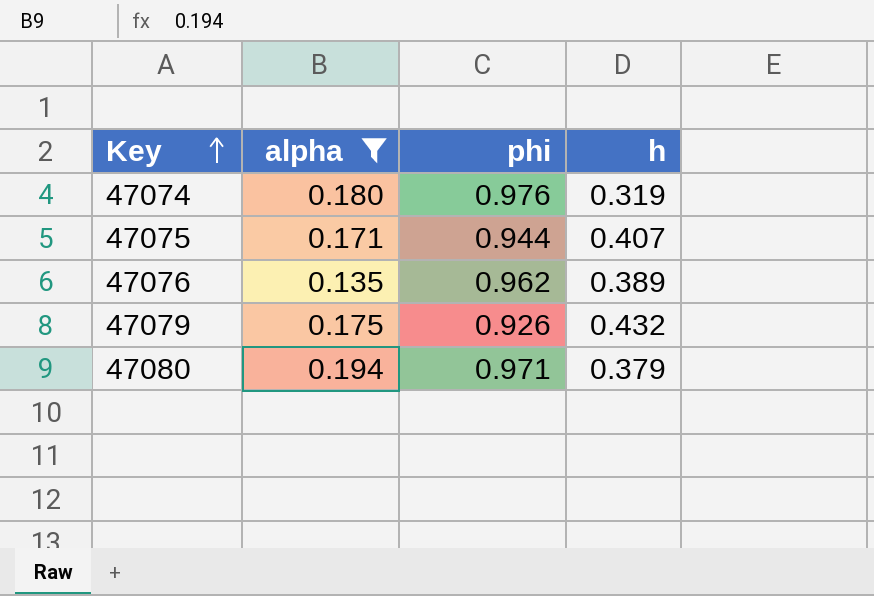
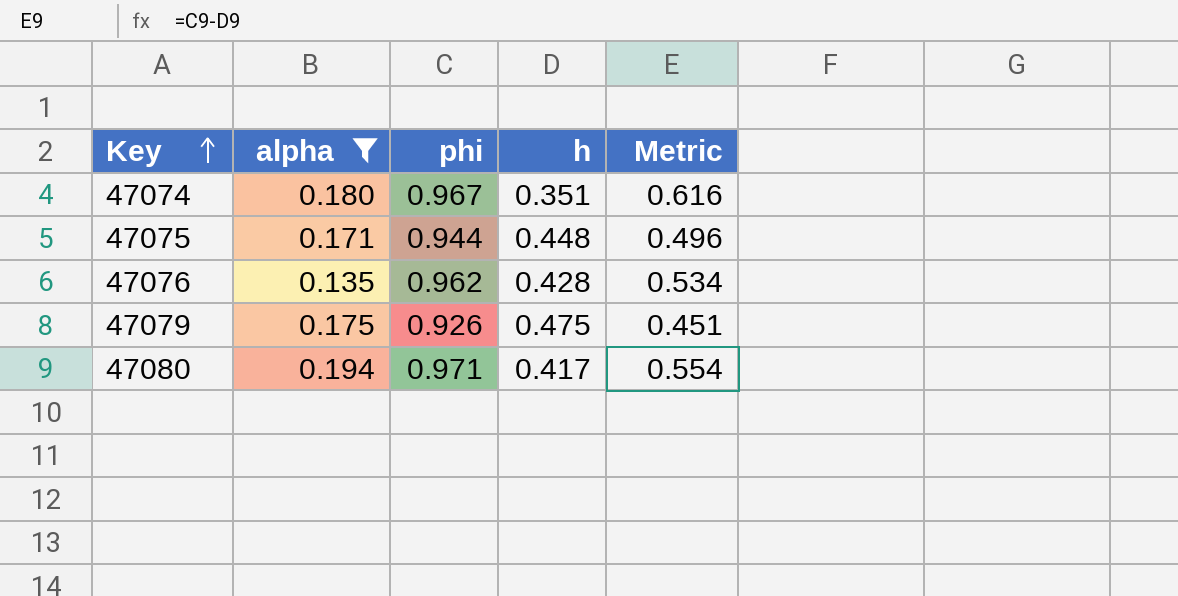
column Metric | formula: none -> [phi] - [h]
47074 | phi: 0.976 -> 0.967
47074 | h: 0.319 -> 0.351
47075 | h: 0.407 -> 0.448
47076 | h: 0.389 -> 0.428
47079 | h: 0.432 -> 0.475
47080 | h: 0.379 -> 0.417

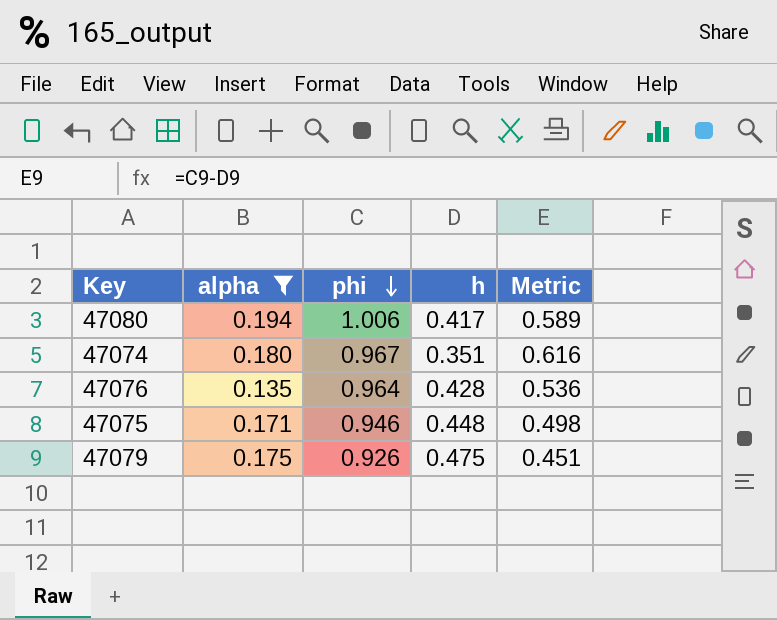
row order: Key ascending -> phi descending
47080 | phi: 0.971 -> 1.006
47080 | Metric: 0.554 -> 0.589
47076 | phi: 0.962 -> 0.964
47076 | Metric: 0.534 -> 0.536
47075 | phi: 0.944 -> 0.946
47075 | Metric: 0.496 -> 0.498

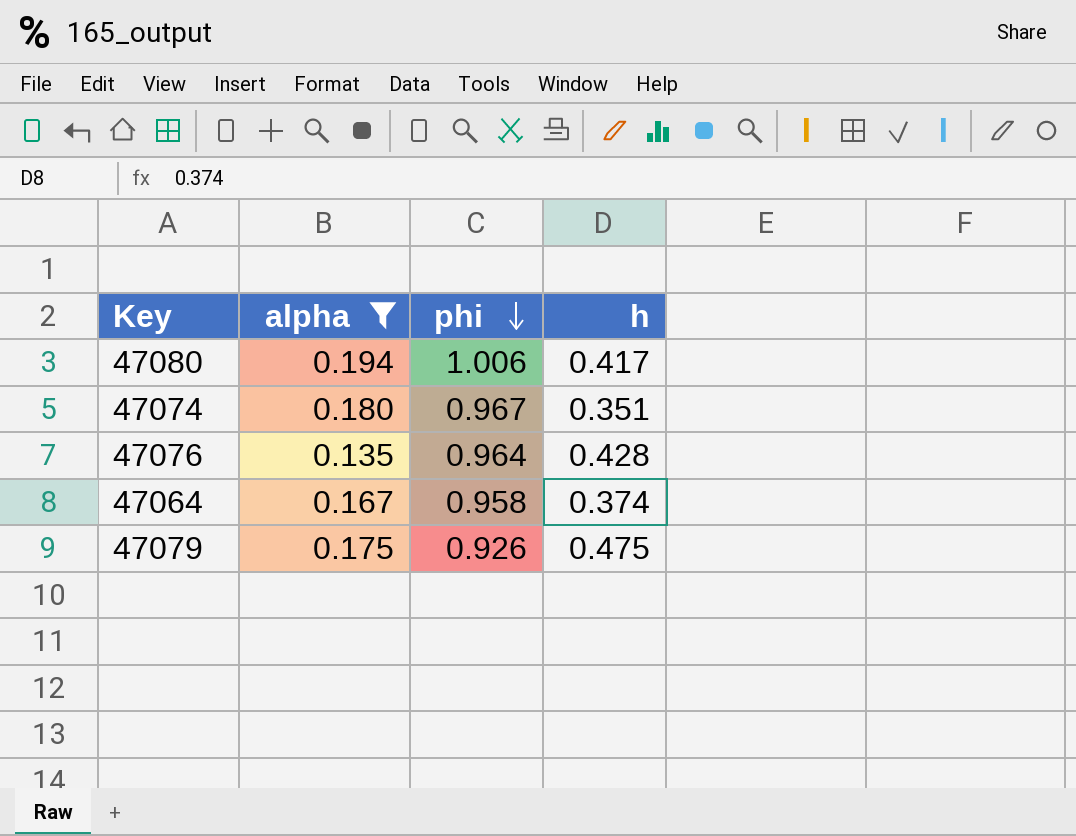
column Metric | formula: [phi] - [h] -> none
row 47075: 0.171 | 0.946 | 0.448 | 0.498 -> none
row 47064: none -> 0.167 | 0.958 | 0.374

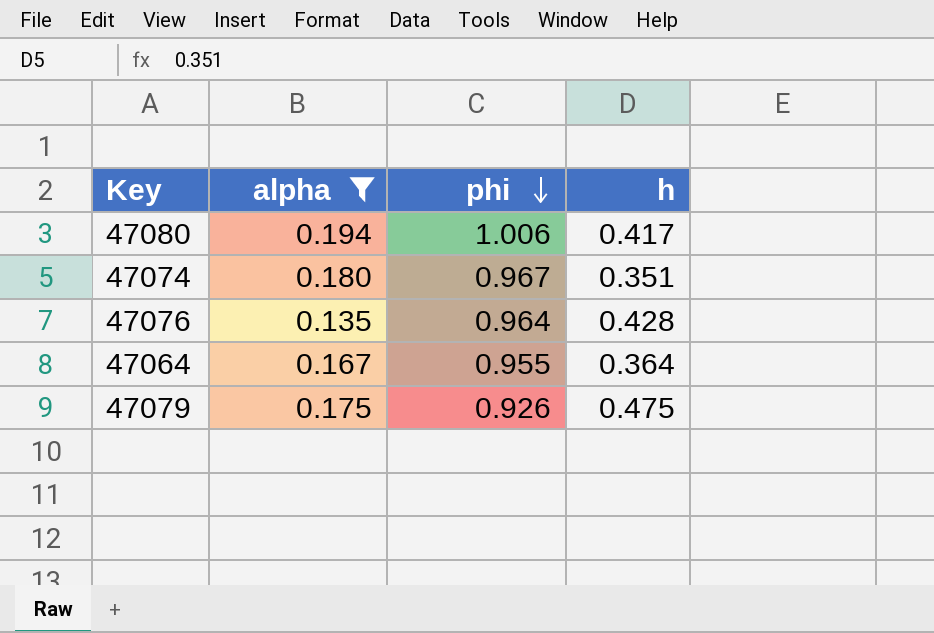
47064 | phi: 0.958 -> 0.955
47064 | h: 0.374 -> 0.364

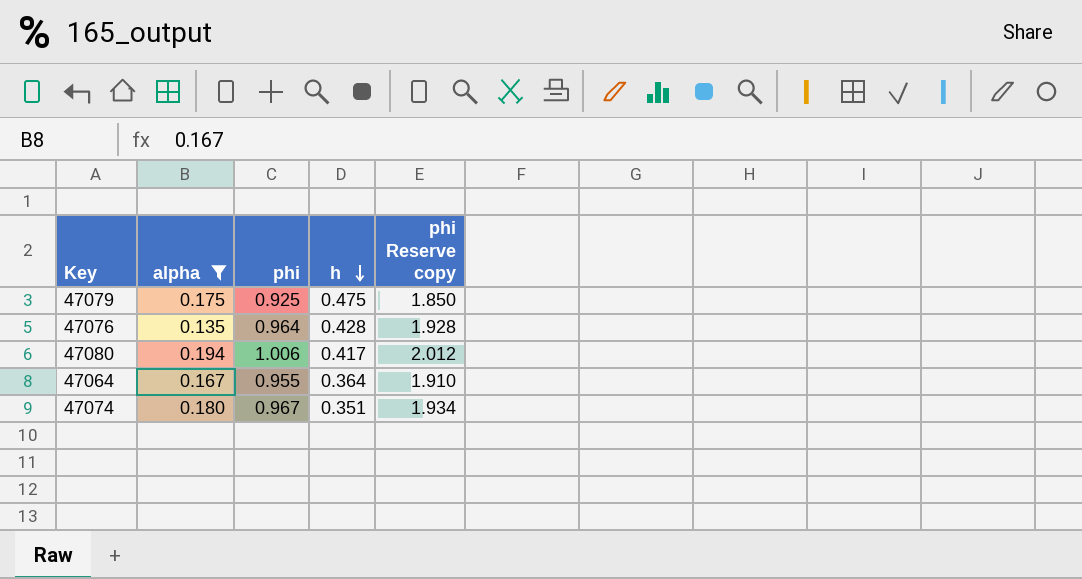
row order: phi descending -> h descending
column phi Reserve copy | formula: none -> [phi] * 2
47079 | phi: 0.926 -> 0.925

